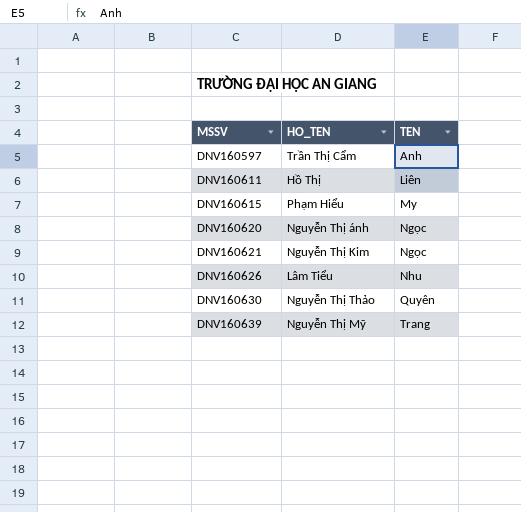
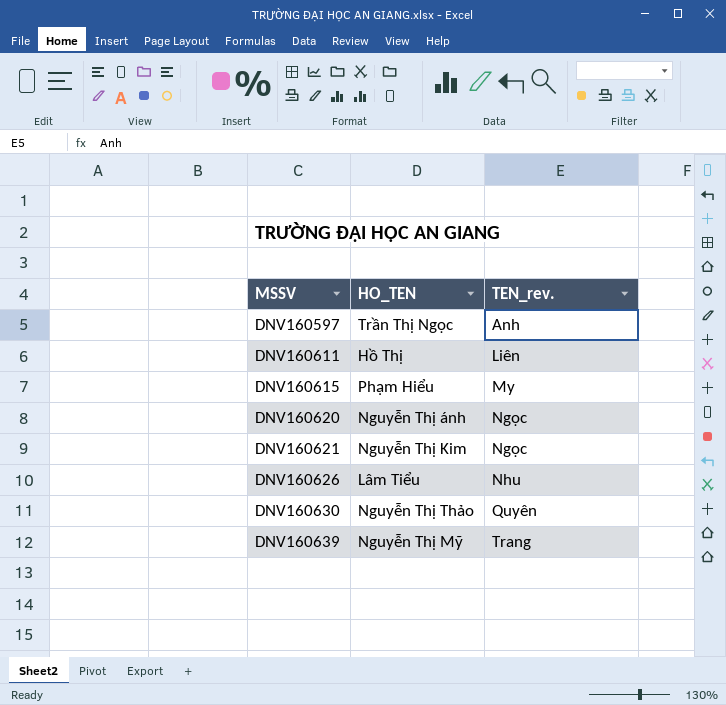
column name: TEN -> TEN_rev.
DNV160597 | HO_TEN: Trần Thị Cẩm -> Trần Thị Ngọc

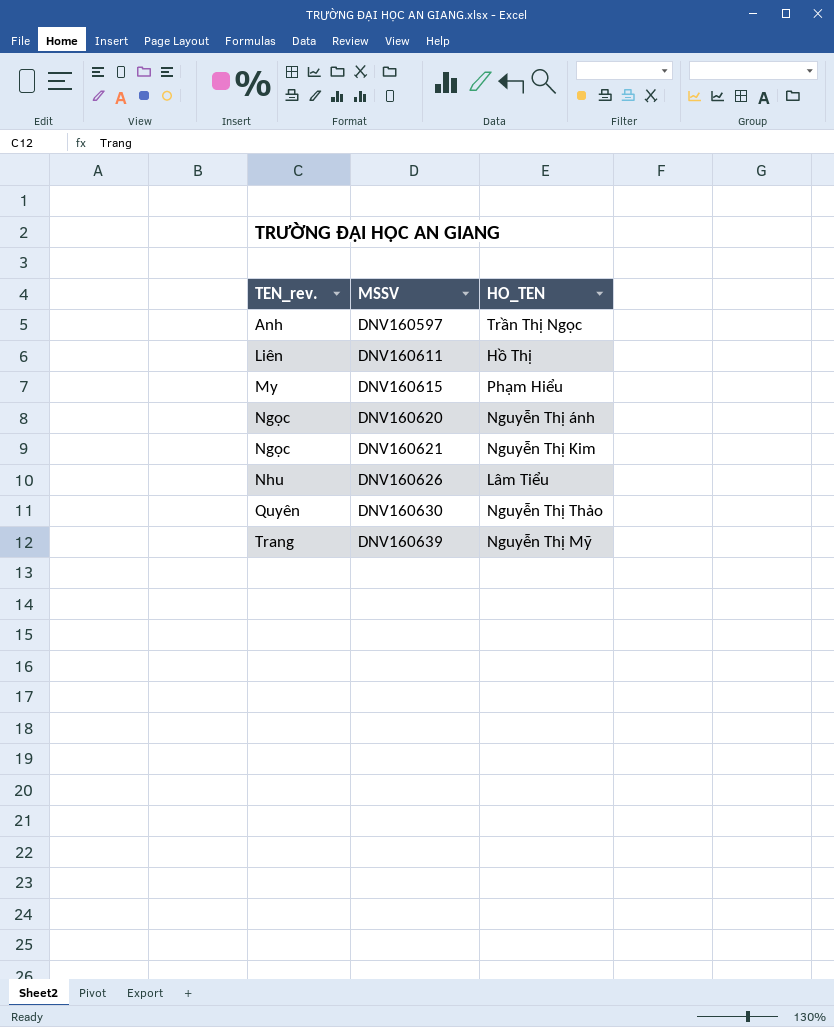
column TEN_rev. | position: 3 -> 1

